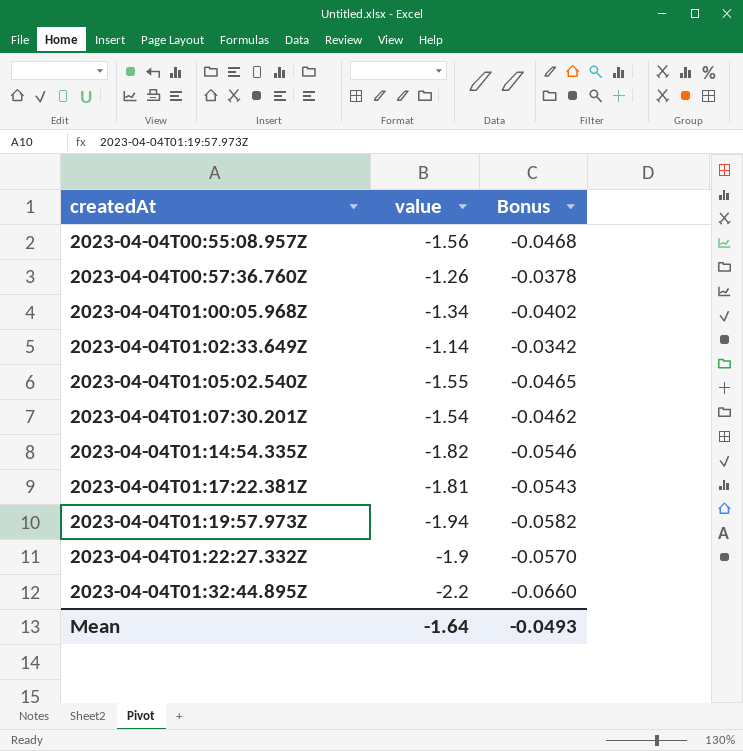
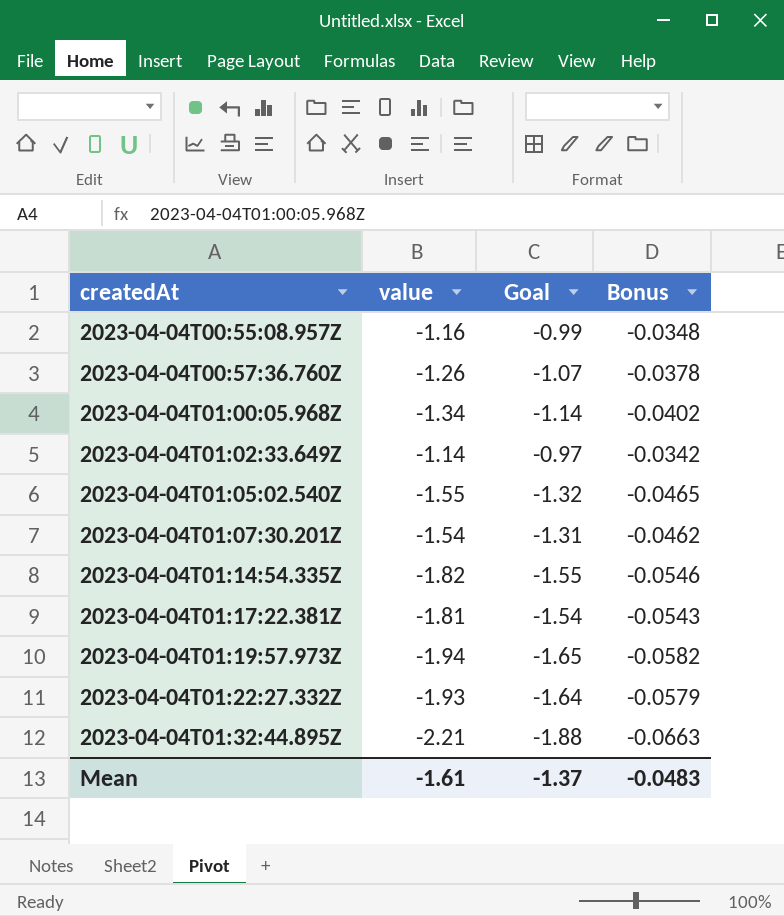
column Goal | formula: none -> [value] * 0.85
2023-04-04T00:55:08.957Z | value: -1.56 -> -1.16
2023-04-04T00:55:08.957Z | Bonus: -0.0468 -> -0.0348
2023-04-04T01:22:27.332Z | value: -1.9 -> -1.93
2023-04-04T01:22:27.332Z | Bonus: -0.0570 -> -0.0579
2023-04-04T01:32:44.895Z | value: -2.2 -> -2.21
2023-04-04T01:32:44.895Z | Bonus: -0.0660 -> -0.0663
Mean | value: -1.64 -> -1.61
Mean | Bonus: -0.0493 -> -0.0483

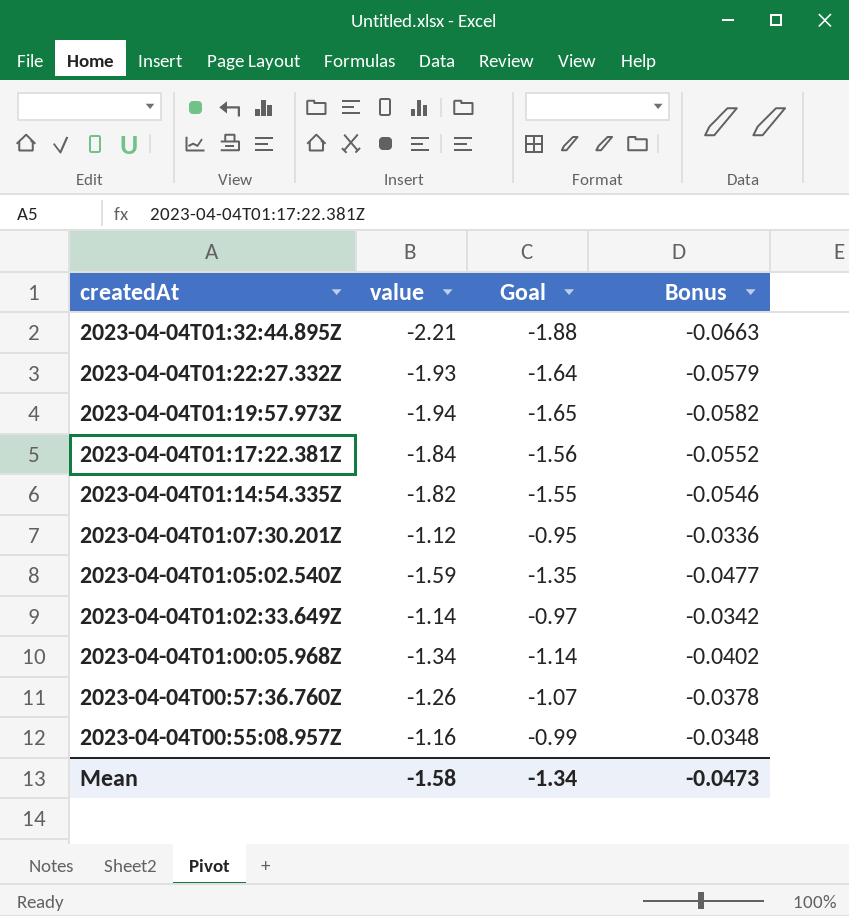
row order: createdAt ascending -> createdAt descending
2023-04-04T01:17:22.381Z | value: -1.81 -> -1.84
2023-04-04T01:17:22.381Z | Goal: -1.54 -> -1.56
2023-04-04T01:17:22.381Z | Bonus: -0.0543 -> -0.0552
2023-04-04T01:07:30.201Z | value: -1.54 -> -1.12
2023-04-04T01:07:30.201Z | Goal: -1.31 -> -0.95
2023-04-04T01:07:30.201Z | Bonus: -0.0462 -> -0.0336
2023-04-04T01:05:02.540Z | value: -1.55 -> -1.59
2023-04-04T01:05:02.540Z | Goal: -1.32 -> -1.35
2023-04-04T01:05:02.540Z | Bonus: -0.0465 -> -0.0477
Mean | value: -1.61 -> -1.58
Mean | Goal: -1.37 -> -1.34
Mean | Bonus: -0.0483 -> -0.0473

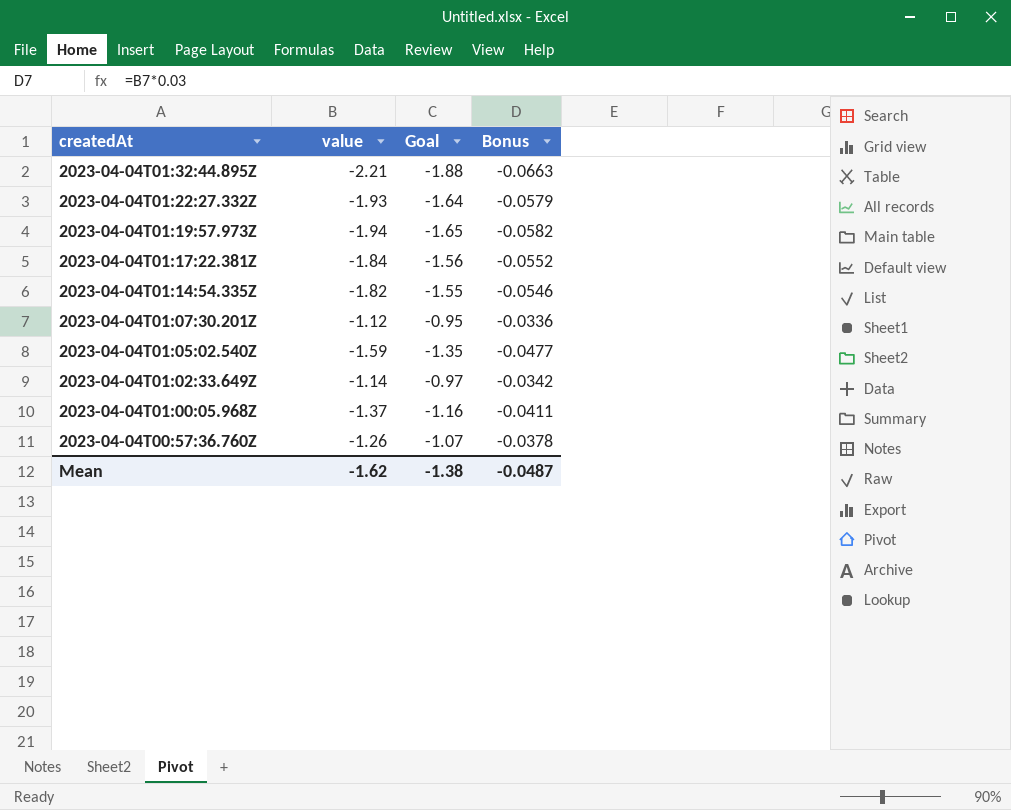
row 2023-04-04T00:55:08.957Z: -1.16 | -0.99 | -0.0348 -> none
2023-04-04T01:00:05.968Z | value: -1.34 -> -1.37
2023-04-04T01:00:05.968Z | Goal: -1.14 -> -1.16
2023-04-04T01:00:05.968Z | Bonus: -0.0402 -> -0.0411
Mean | value: -1.58 -> -1.62
Mean | Goal: -1.34 -> -1.38
Mean | Bonus: -0.0473 -> -0.0487

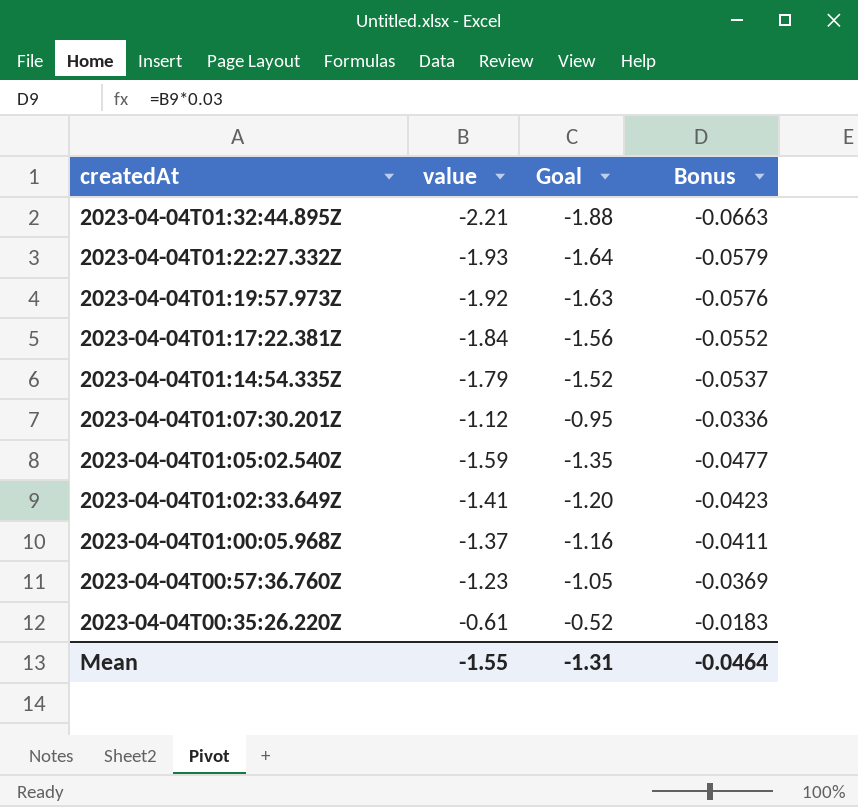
2023-04-04T01:19:57.973Z | value: -1.94 -> -1.92
2023-04-04T01:19:57.973Z | Goal: -1.65 -> -1.63
2023-04-04T01:19:57.973Z | Bonus: -0.0582 -> -0.0576
2023-04-04T01:14:54.335Z | value: -1.82 -> -1.79
2023-04-04T01:14:54.335Z | Goal: -1.55 -> -1.52
2023-04-04T01:14:54.335Z | Bonus: -0.0546 -> -0.0537
2023-04-04T01:02:33.649Z | value: -1.14 -> -1.41
2023-04-04T01:02:33.649Z | Goal: -0.97 -> -1.20
2023-04-04T01:02:33.649Z | Bonus: -0.0342 -> -0.0423
2023-04-04T00:57:36.760Z | value: -1.26 -> -1.23
2023-04-04T00:57:36.760Z | Goal: -1.07 -> -1.05
2023-04-04T00:57:36.760Z | Bonus: -0.0378 -> -0.0369
row 2023-04-04T00:35:26.220Z: none -> -0.61 | -0.52 | -0.0183
Mean | value: -1.62 -> -1.55
Mean | Goal: -1.38 -> -1.31
Mean | Bonus: -0.0487 -> -0.0464

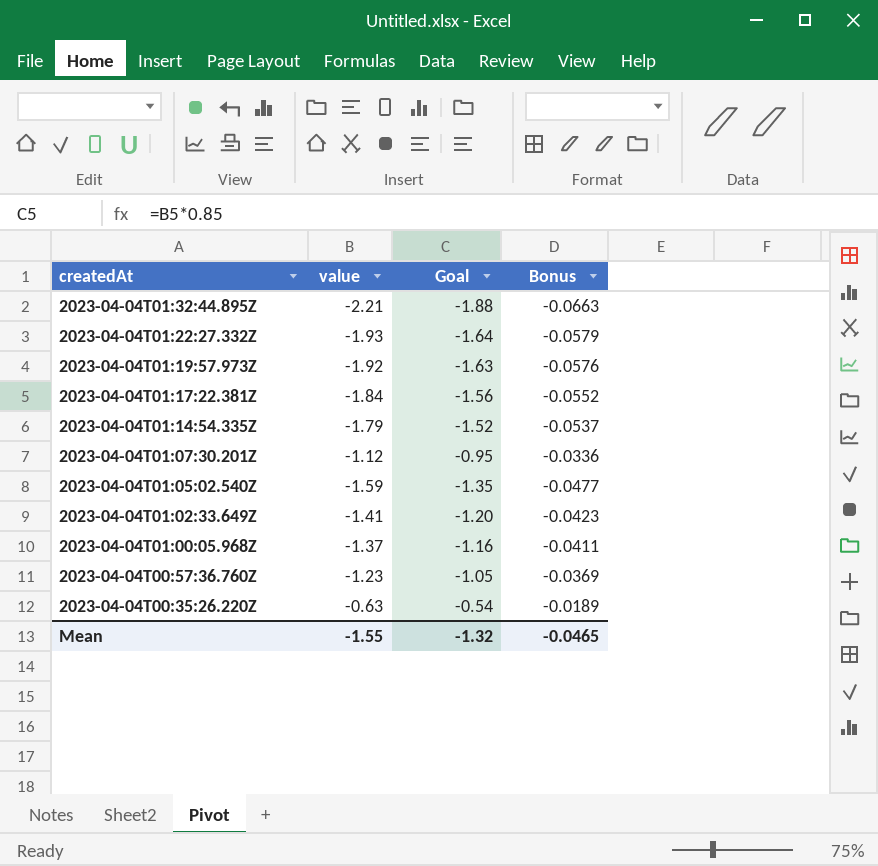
2023-04-04T00:35:26.220Z | value: -0.61 -> -0.63
2023-04-04T00:35:26.220Z | Goal: -0.52 -> -0.54
2023-04-04T00:35:26.220Z | Bonus: -0.0183 -> -0.0189
Mean | Goal: -1.31 -> -1.32
Mean | Bonus: -0.0464 -> -0.0465

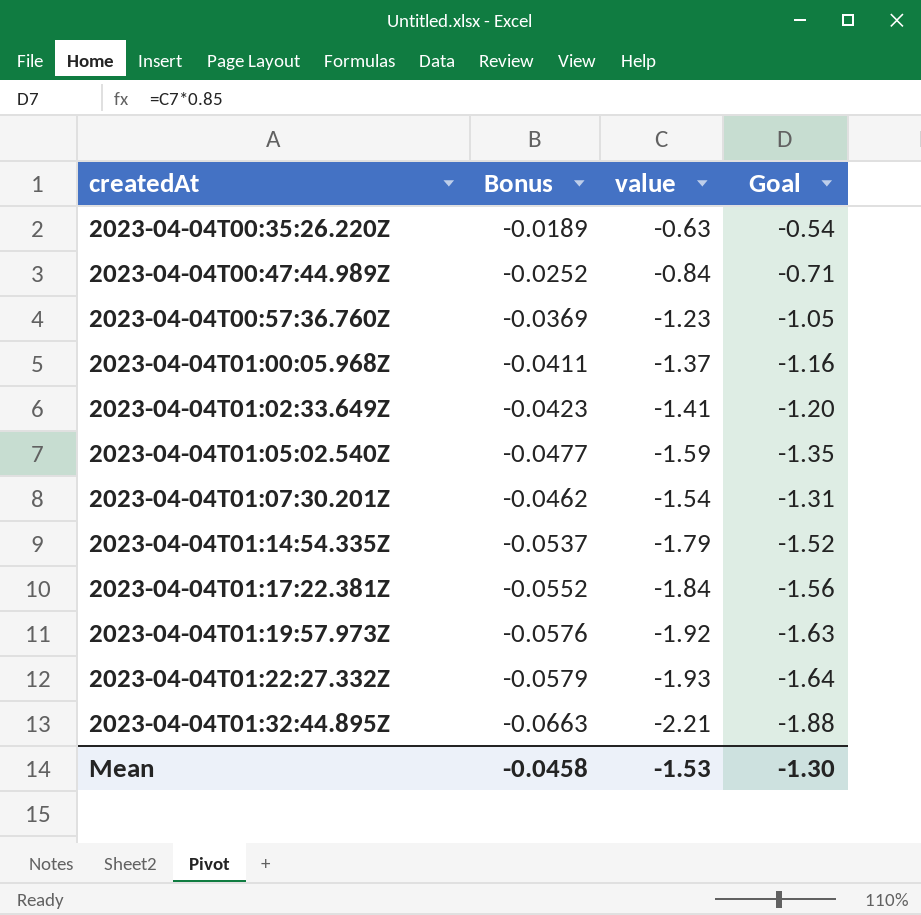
row order: createdAt descending -> createdAt ascending
column Bonus | position: 4 -> 2
row 2023-04-04T00:47:44.989Z: none -> -0.0252 | -0.84 | -0.71
2023-04-04T01:07:30.201Z | Bonus: -0.0336 -> -0.0462
2023-04-04T01:07:30.201Z | value: -1.12 -> -1.54
2023-04-04T01:07:30.201Z | Goal: -0.95 -> -1.31
Mean | Bonus: -0.0465 -> -0.0458
Mean | value: -1.55 -> -1.53
Mean | Goal: -1.32 -> -1.30

